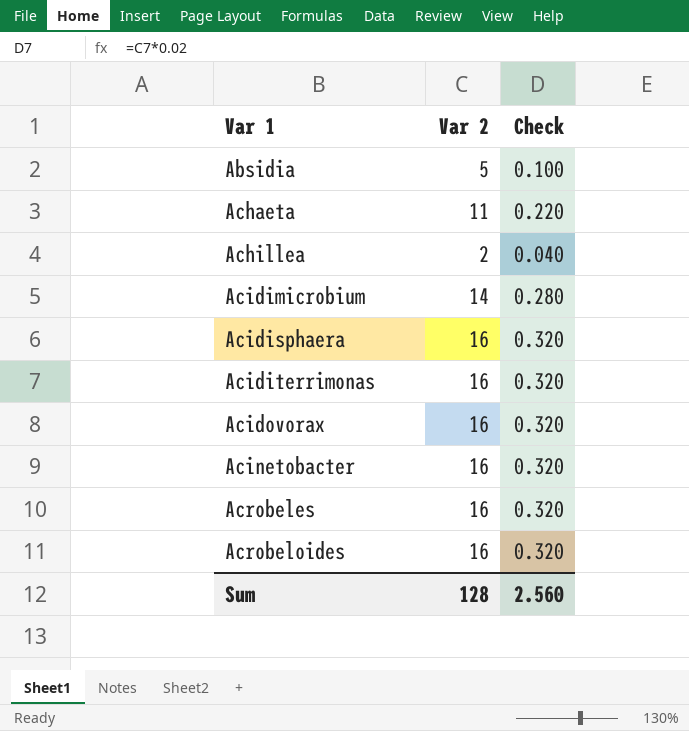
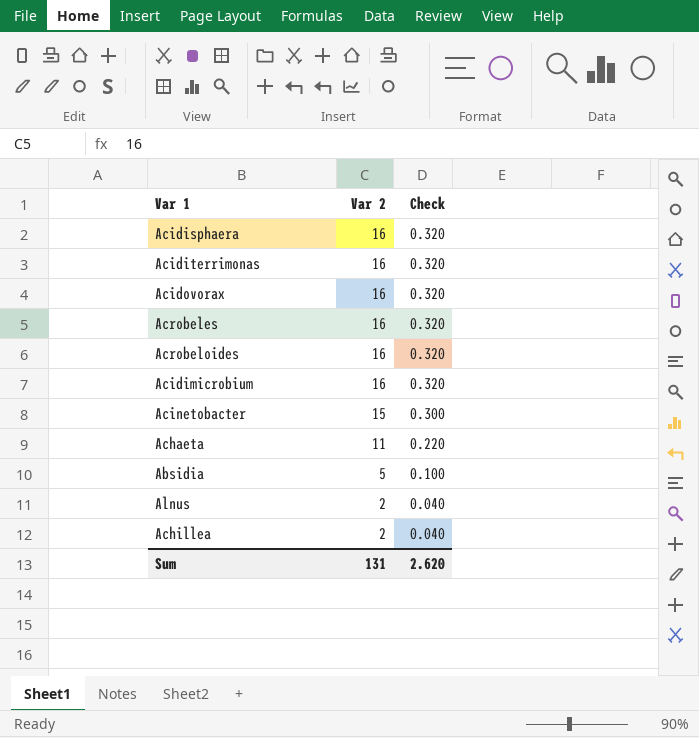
row order: Var 1 ascending -> Var 2 descending
Acidimicrobium | Var 2: 14 -> 16
Acidimicrobium | Check: 0.280 -> 0.320
Acinetobacter | Var 2: 16 -> 15
Acinetobacter | Check: 0.320 -> 0.300
row Alnus: none -> 2 | 0.040
Sum | Var 2: 128 -> 131
Sum | Check: 2.560 -> 2.620

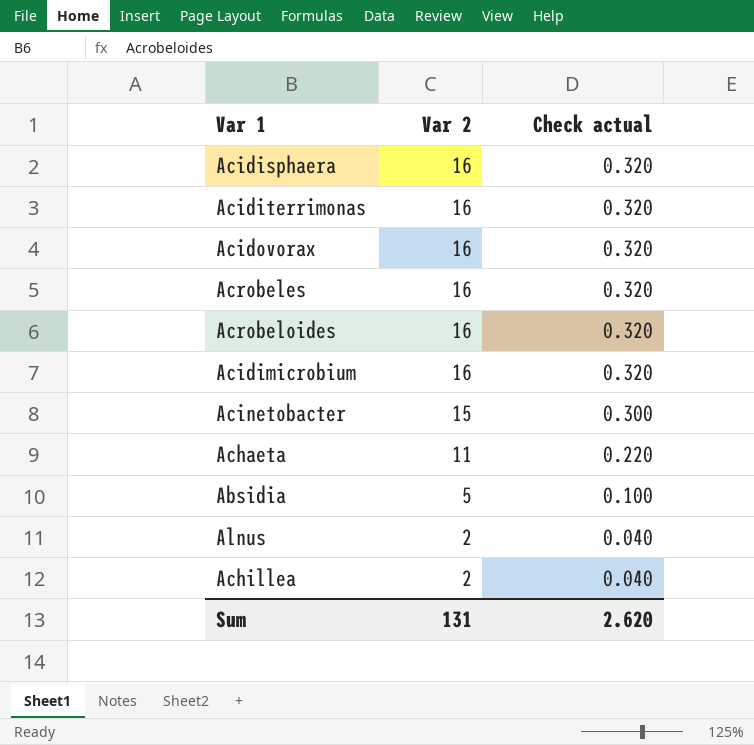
column name: Check -> Check actual

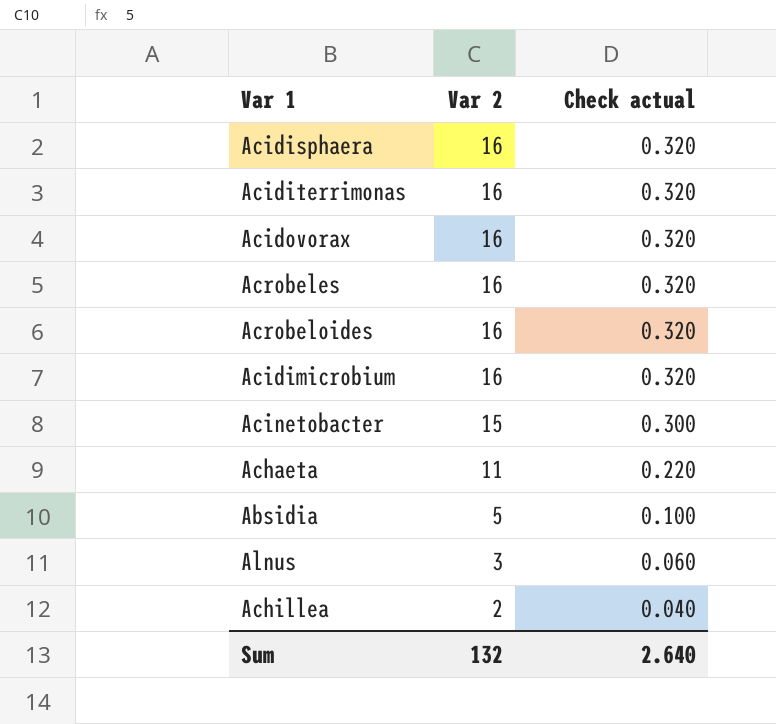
Alnus | Var 2: 2 -> 3
Alnus | Check actual: 0.040 -> 0.060
Sum | Var 2: 131 -> 132
Sum | Check actual: 2.620 -> 2.640

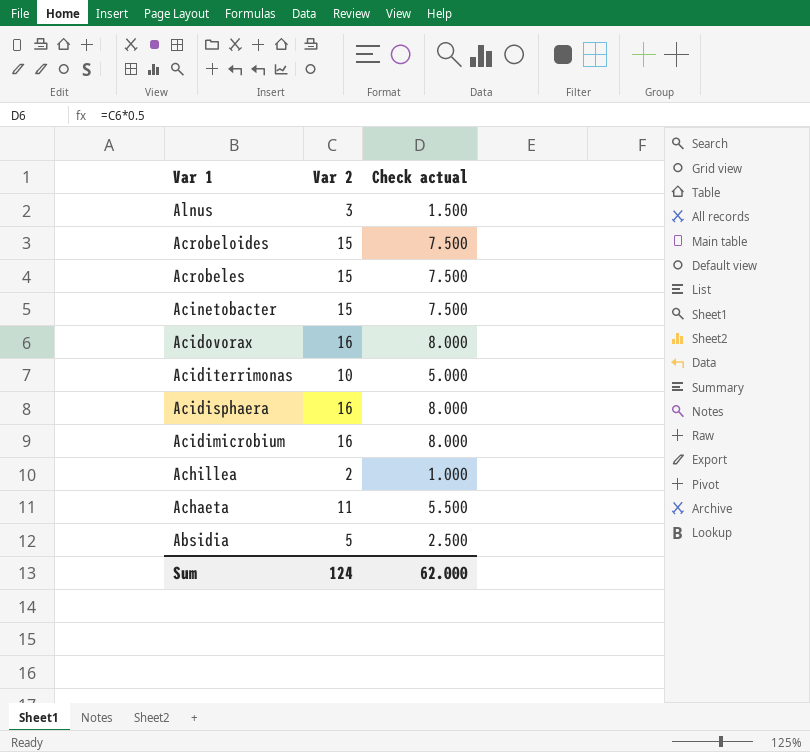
row order: Var 2 descending -> Var 1 descending
column Check actual | formula: [Var 2] * 0.02 -> [Var 2] * 0.5
Acrobeloides | Var 2: 16 -> 15
Acrobeles | Var 2: 16 -> 15
Aciditerrimonas | Var 2: 16 -> 10
Sum | Var 2: 132 -> 124
Sum | Check actual: 2.640 -> 62.000

